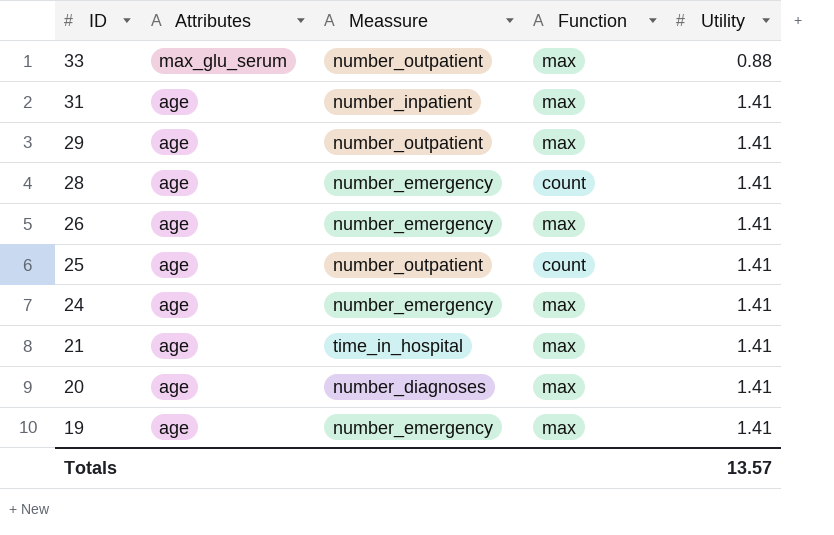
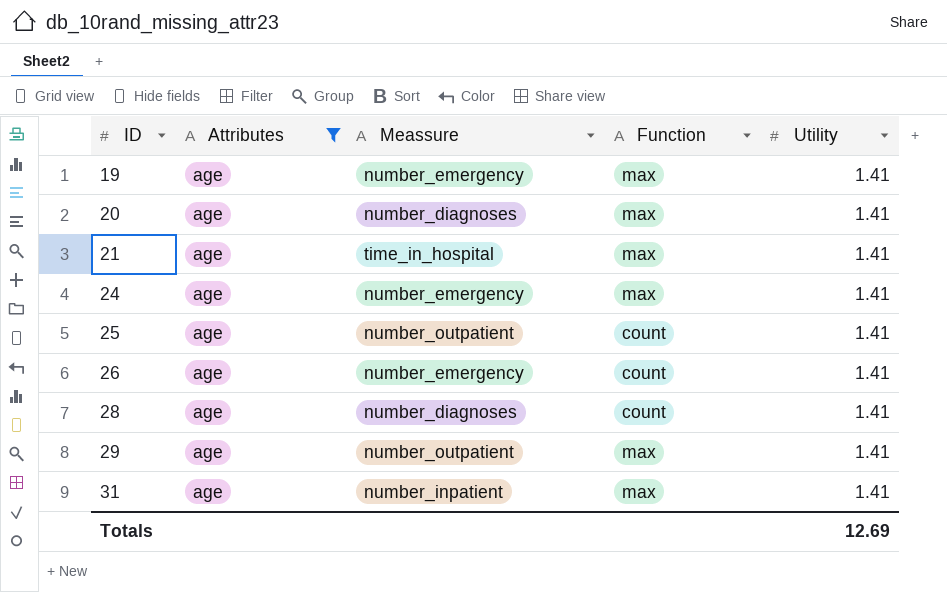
filter: none -> Attributes = age
row order: ID descending -> ID ascending
26 | Function: max -> count
28 | Meassure: number_emergency -> number_diagnoses
Totals | Utility: 13.57 -> 12.69

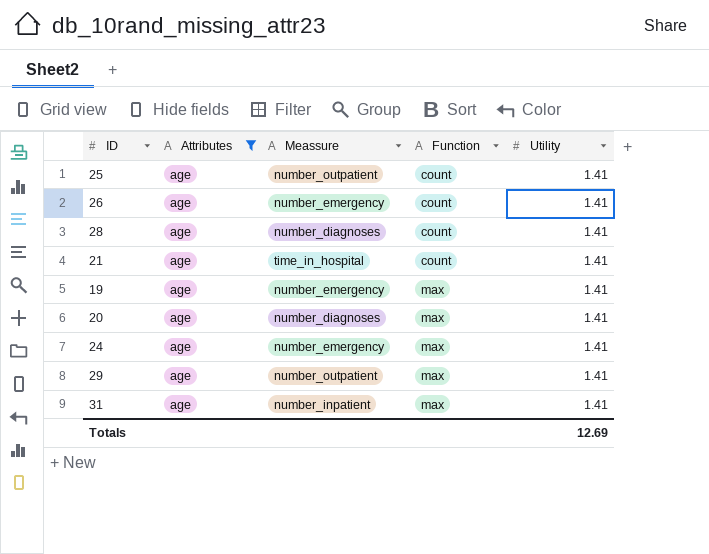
row order: ID ascending -> Function ascending
21 | Function: max -> count

